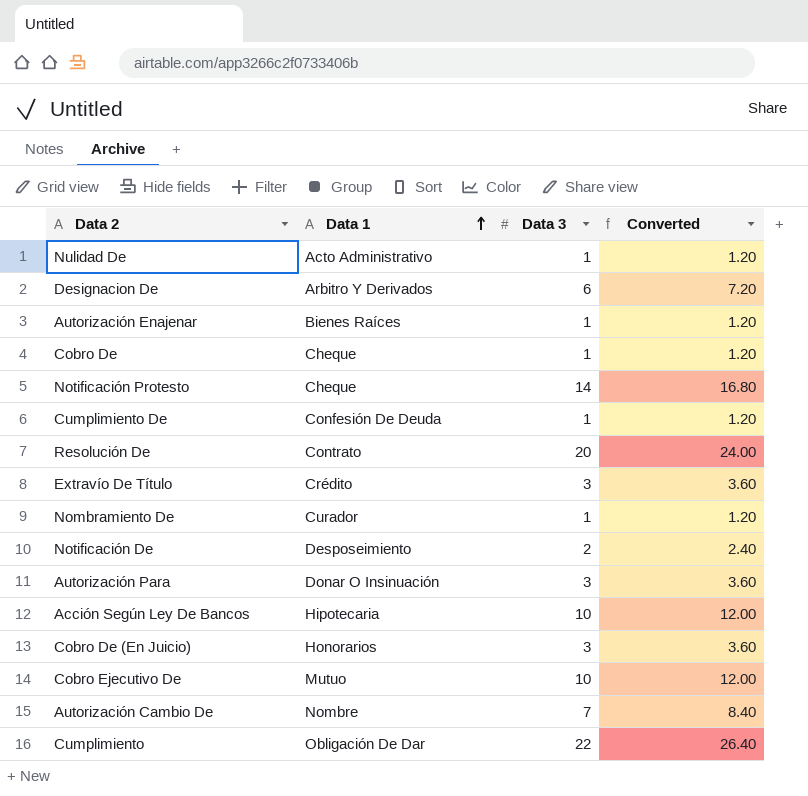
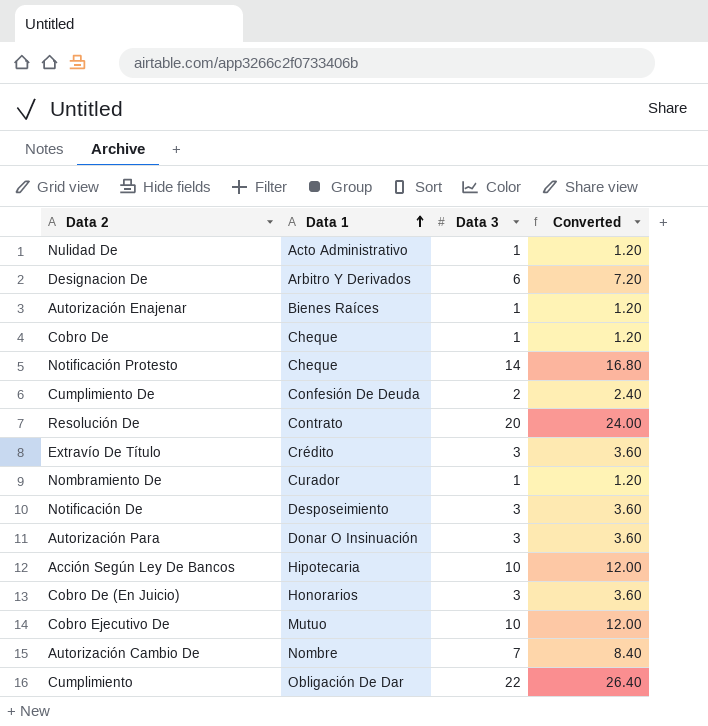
Cumplimiento De | Data 3: 1 -> 2
Cumplimiento De | Converted: 1.20 -> 2.40
Notificación De | Data 3: 2 -> 3
Notificación De | Converted: 2.40 -> 3.60

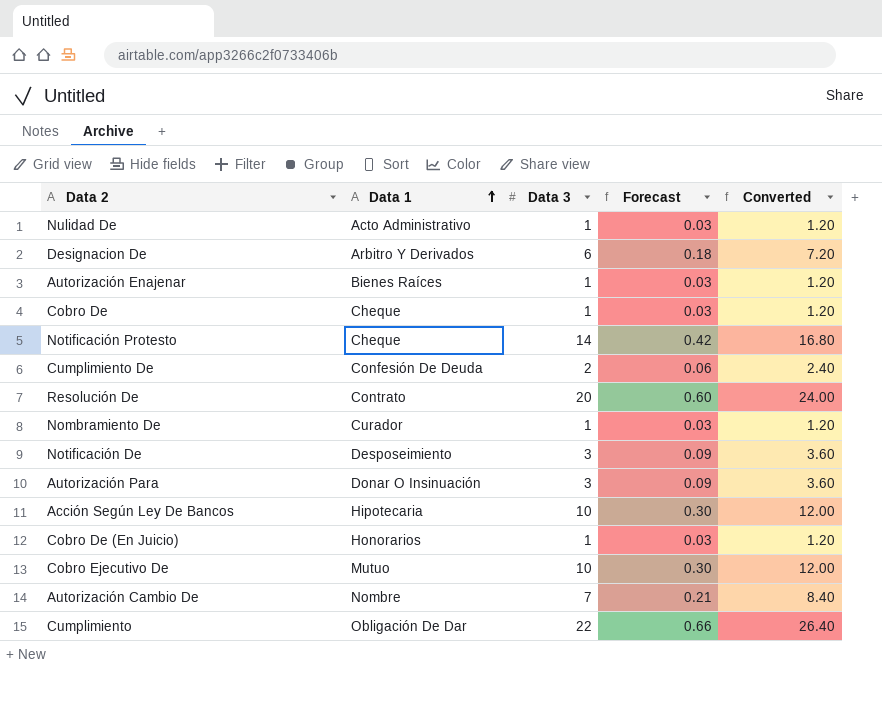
column Forecast | formula: none -> [Data 3] * 0.03
row Extravío De Título: Crédito | 3 | 3.60 -> none
Cobro De (En Juicio) | Data 3: 3 -> 1
Cobro De (En Juicio) | Converted: 3.60 -> 1.20

